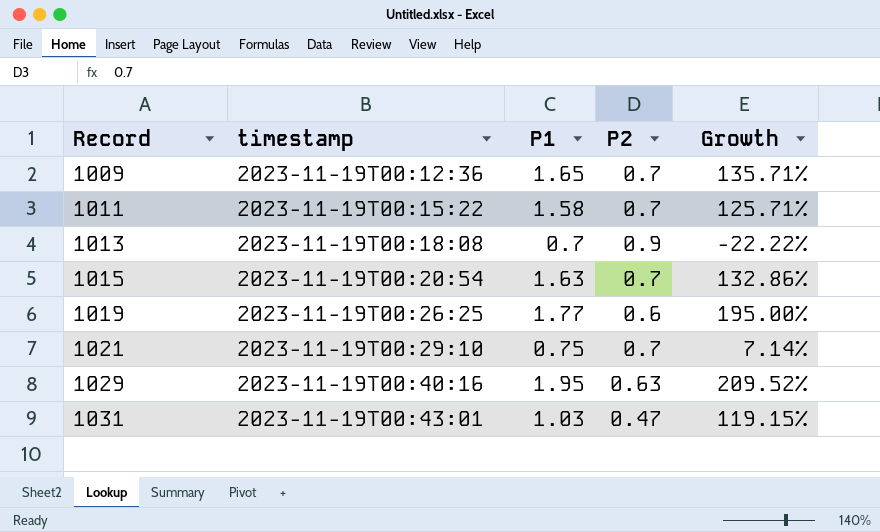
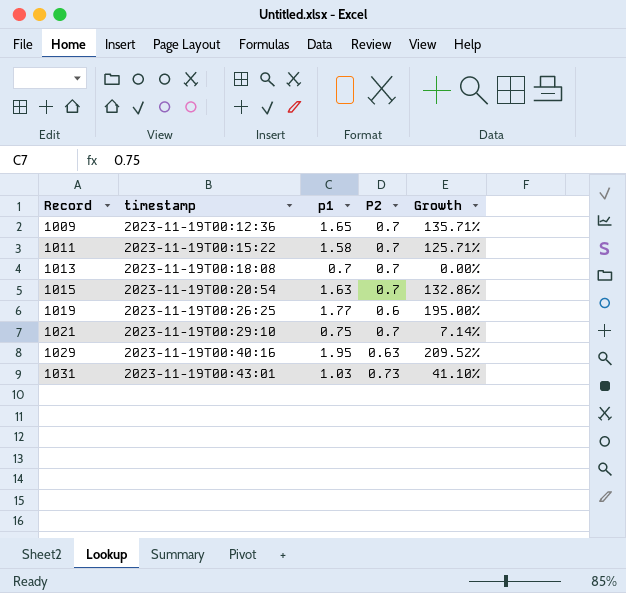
column name: P1 -> p1
1013 | P2: 0.9 -> 0.7
1013 | Growth: -22.22% -> 0.00%
1031 | P2: 0.47 -> 0.73
1031 | Growth: 119.15% -> 41.10%

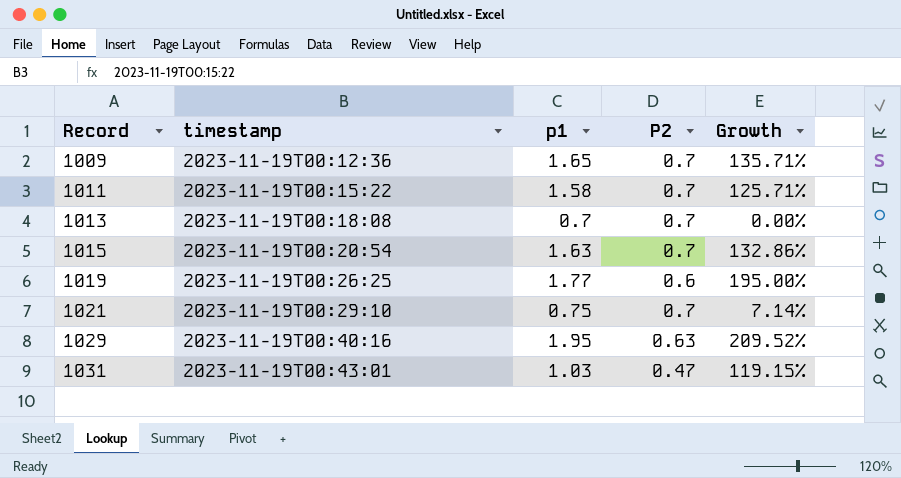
1031 | P2: 0.73 -> 0.47
1031 | Growth: 41.10% -> 119.15%

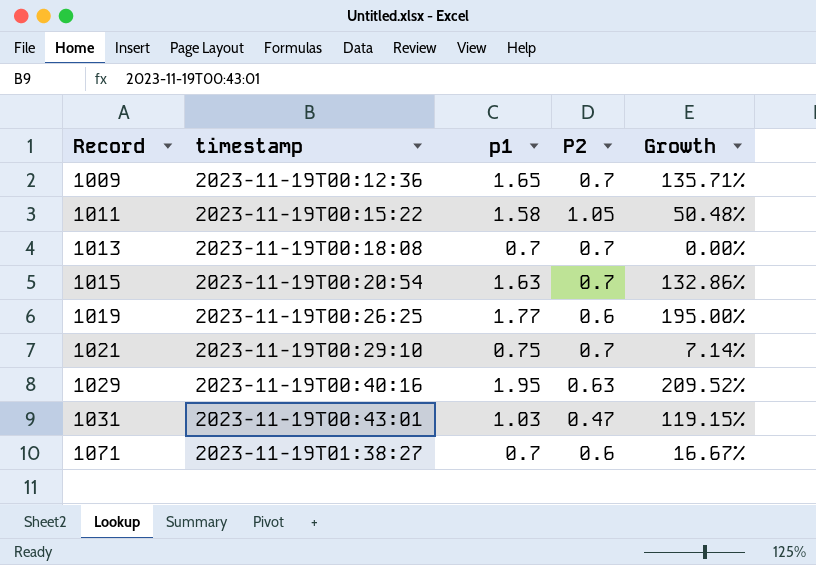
1011 | P2: 0.7 -> 1.05
1011 | Growth: 125.71% -> 50.48%
row 1071: none -> 2023-11-19T01:38:27 | 0.7 | 0.6 | 16.67%

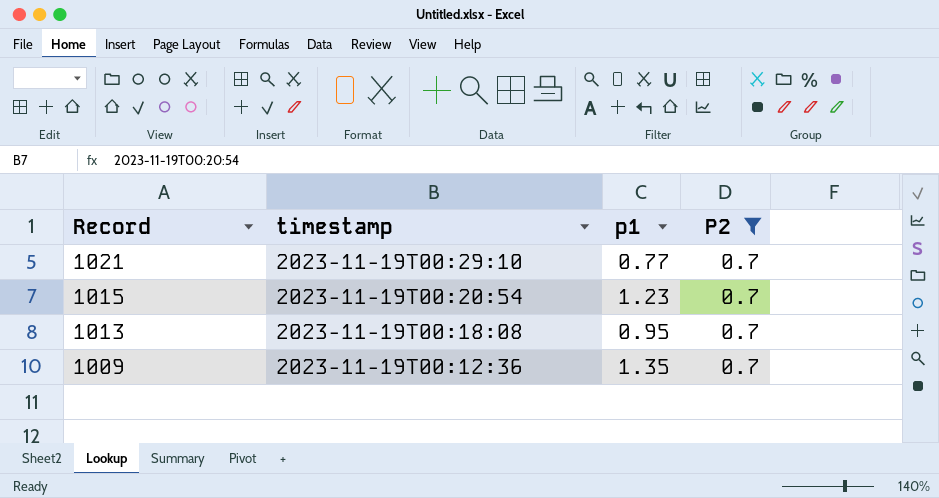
filter: none -> P2 = 0.7
row order: Record ascending -> Record descending
column Growth | formula: ([p1] - [P2]) / [P2] -> none
1021 | p1: 0.75 -> 0.77
1015 | p1: 1.63 -> 1.23
1013 | p1: 0.7 -> 0.95
1009 | p1: 1.65 -> 1.35

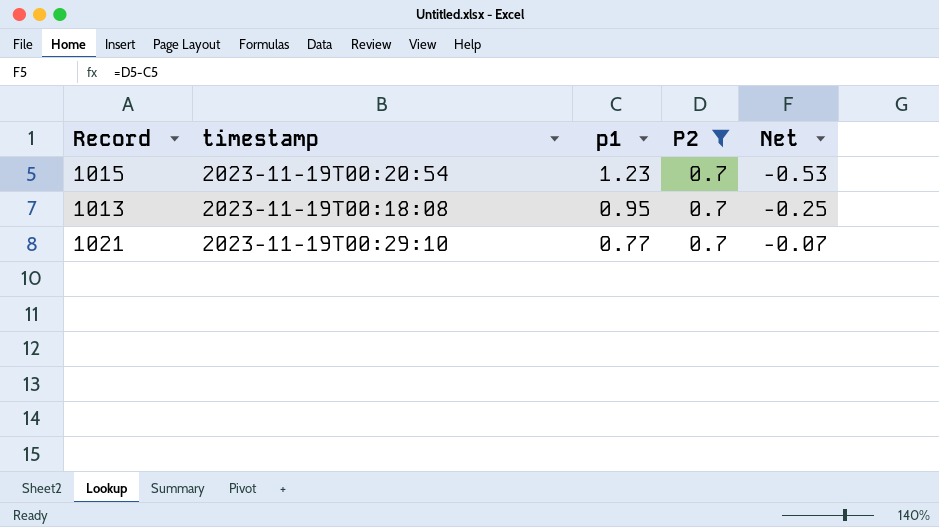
row order: Record descending -> p1 descending
column Net | formula: none -> [P2] - [p1]
row 1009: 2023-11-19T00:12:36 | 1.35 | 0.7 -> none

